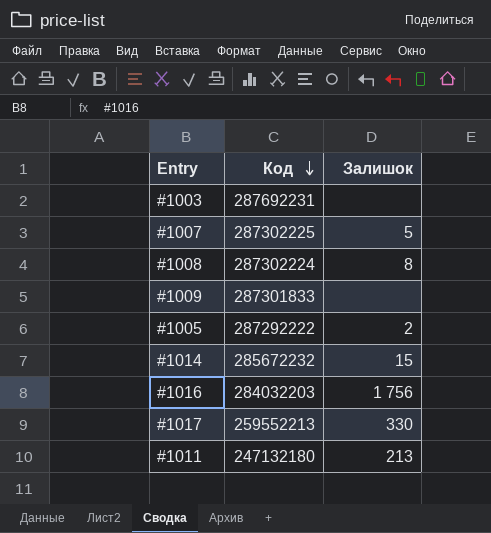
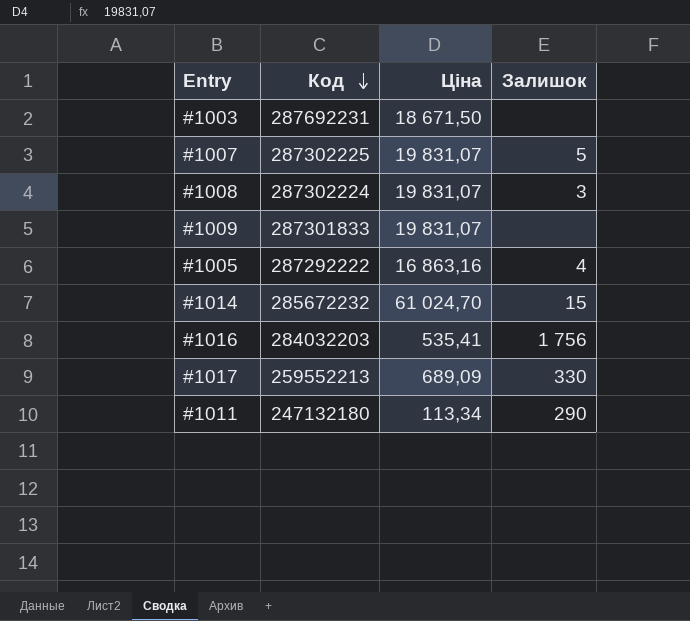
column Ціна | position: none -> 3
#1008 | Залишок: 8 -> 3
#1005 | Залишок: 2 -> 4
#1011 | Залишок: 213 -> 290

